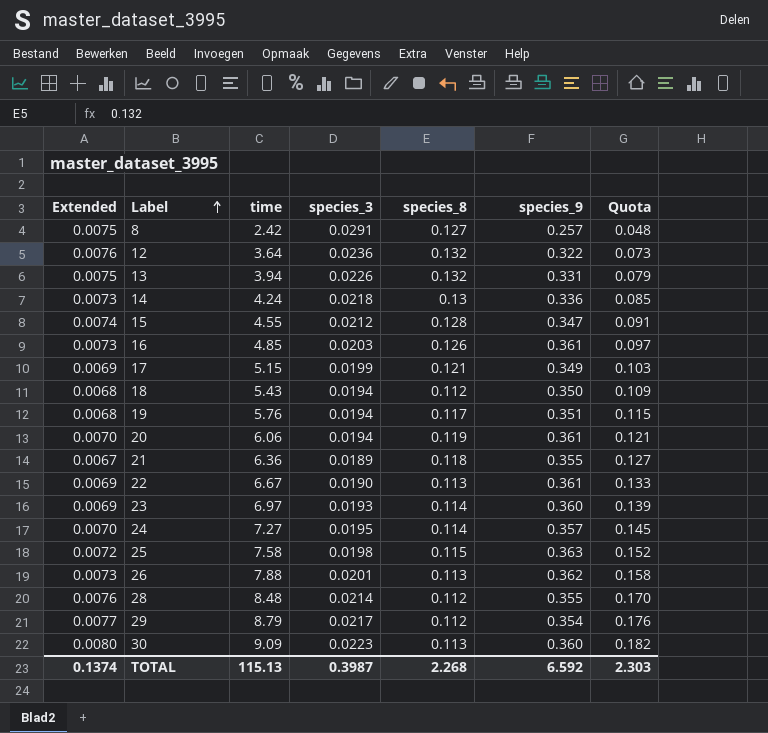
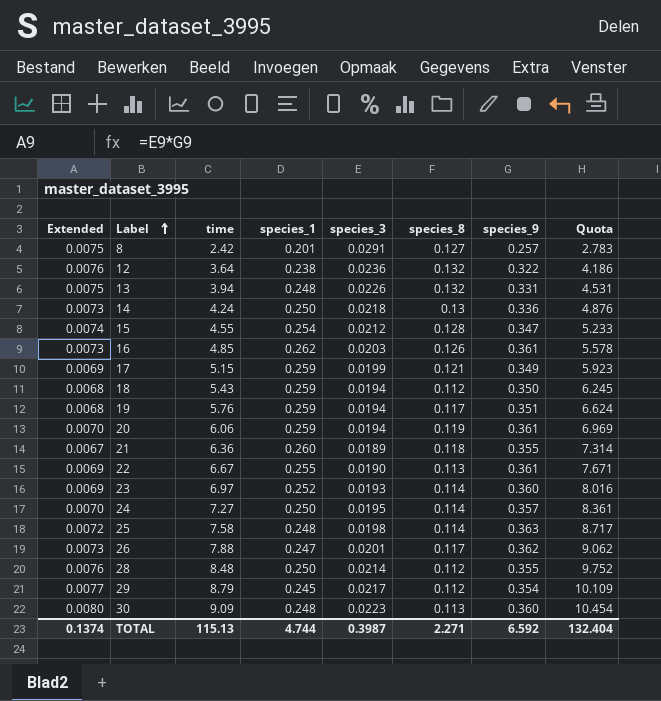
column species_1 | position: none -> 4
column Quota | formula: [time] * 0.02 -> [time] * 1.15
25 | species_8: 0.115 -> 0.114
26 | species_8: 0.113 -> 0.117
TOTAL | species_8: 2.268 -> 2.271
TOTAL | Quota: 2.303 -> 132.404

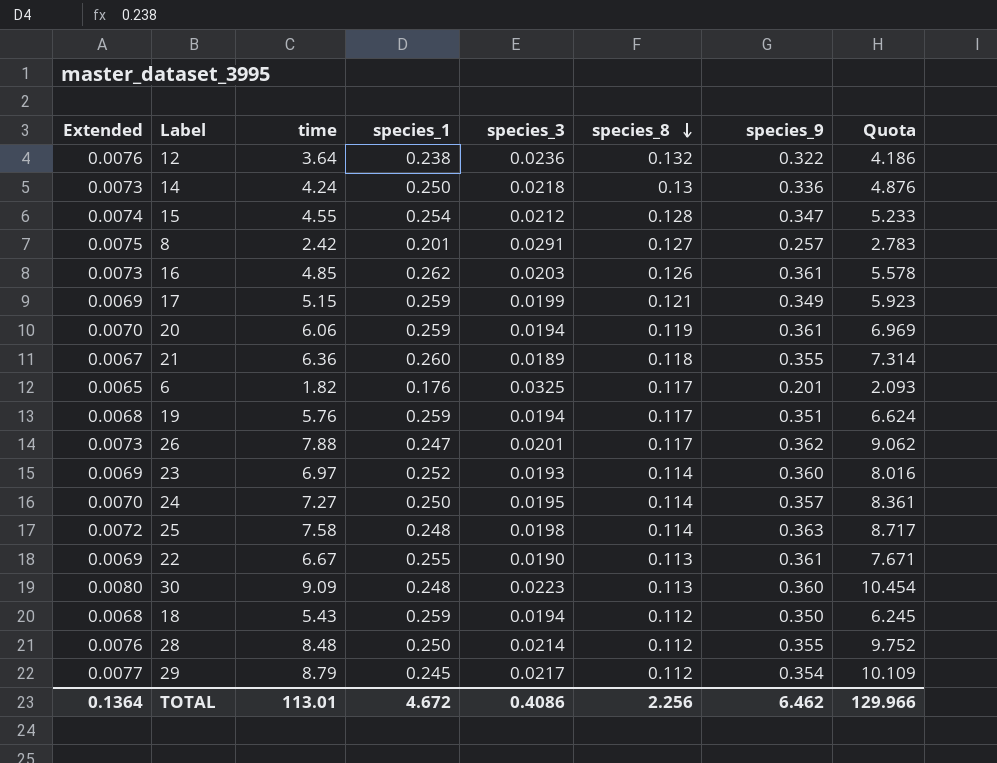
row order: Label ascending -> species_8 descending
row 13: 0.0075 | 3.94 | 0.248 | 0.0226 | 0.132 | 0.331 | 4.531 -> none
row 6: none -> 0.0065 | 1.82 | 0.176 | 0.0325 | 0.117 | 0.201 | 2.093
TOTAL | Extended: 0.1374 -> 0.1364
TOTAL | time: 115.13 -> 113.01
TOTAL | species_1: 4.744 -> 4.672
TOTAL | species_3: 0.3987 -> 0.4086
TOTAL | species_8: 2.271 -> 2.256
TOTAL | species_9: 6.592 -> 6.462
TOTAL | Quota: 132.404 -> 129.966

